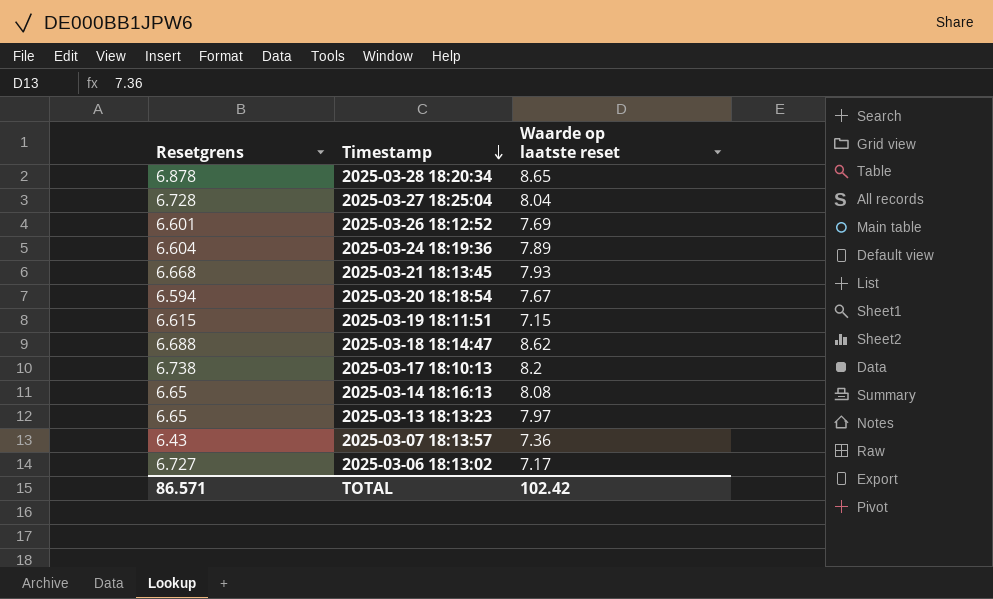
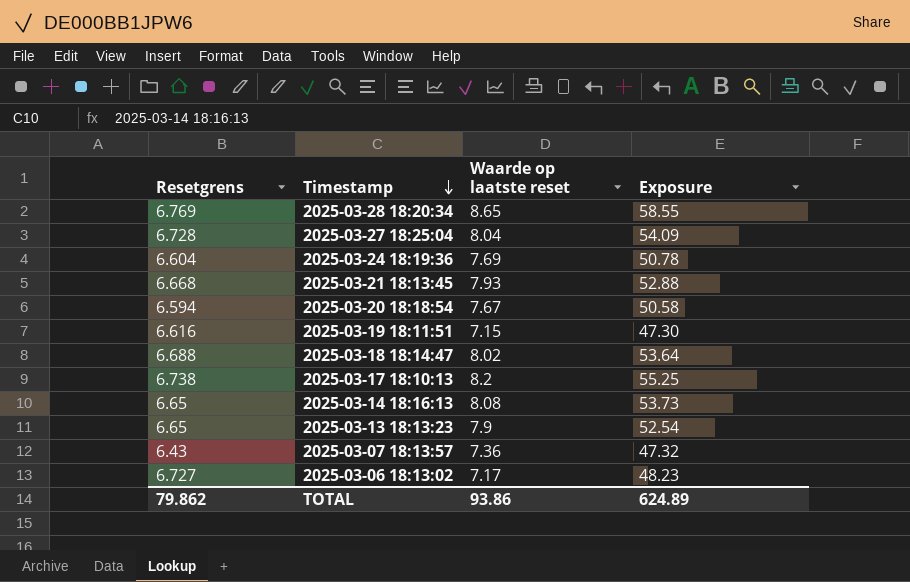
column Exposure | formula: none -> [Resetgrens] * [Waarde op laatste reset]
row 2025-03-26 18:12:52: 6.601 | 7.69 -> none
2025-03-28 18:20:34 | Resetgrens: 6.878 -> 6.769
2025-03-24 18:19:36 | Waarde op laatste reset: 7.89 -> 7.69
2025-03-19 18:11:51 | Resetgrens: 6.615 -> 6.616
2025-03-18 18:14:47 | Waarde op laatste reset: 8.62 -> 8.02
2025-03-13 18:13:23 | Waarde op laatste reset: 7.97 -> 7.9
TOTAL | Resetgrens: 86.571 -> 79.862
TOTAL | Waarde op laatste reset: 102.42 -> 93.86

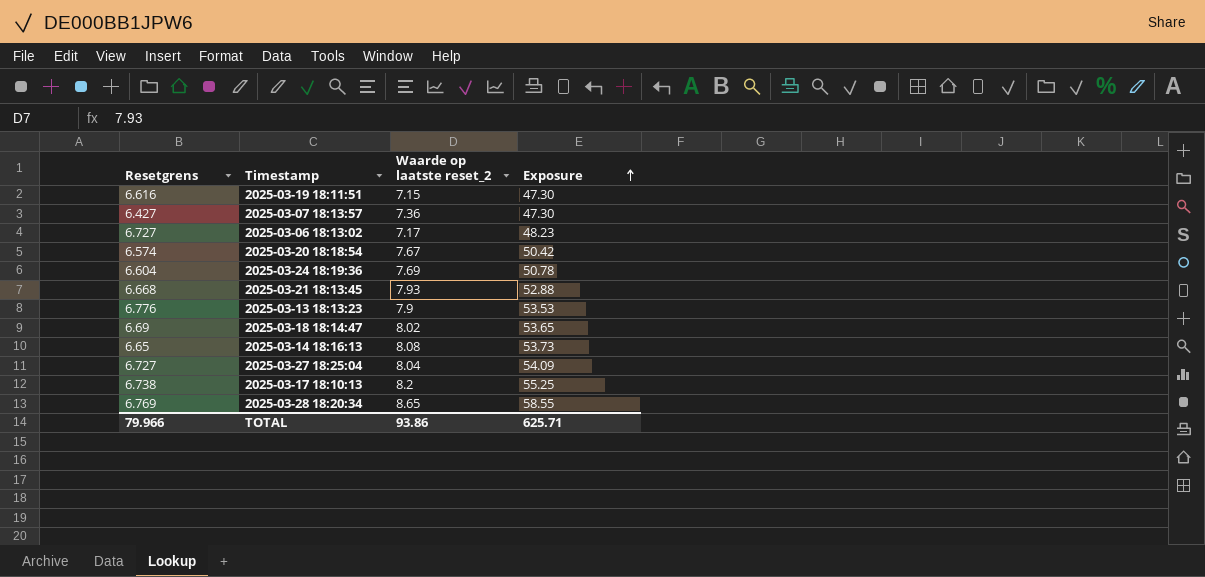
row order: Timestamp descending -> Exposure ascending
column name: Waarde op laatste reset -> Waarde op laatste reset_2
2025-03-07 18:13:57 | Resetgrens: 6.43 -> 6.427
2025-03-07 18:13:57 | Exposure: 47.32 -> 47.30
2025-03-20 18:18:54 | Resetgrens: 6.594 -> 6.574
2025-03-20 18:18:54 | Exposure: 50.58 -> 50.42
2025-03-13 18:13:23 | Resetgrens: 6.65 -> 6.776
2025-03-13 18:13:23 | Exposure: 52.54 -> 53.53
2025-03-18 18:14:47 | Resetgrens: 6.688 -> 6.69
2025-03-18 18:14:47 | Exposure: 53.64 -> 53.65
2025-03-27 18:25:04 | Resetgrens: 6.728 -> 6.727
TOTAL | Resetgrens: 79.862 -> 79.966
TOTAL | Exposure: 624.89 -> 625.71

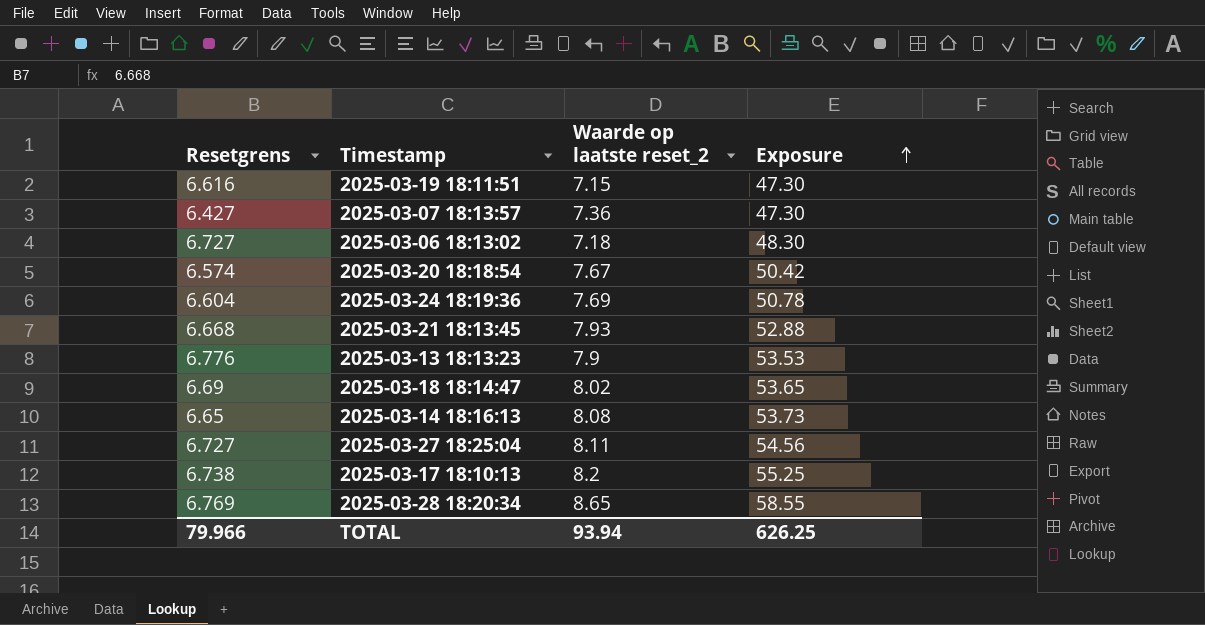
2025-03-06 18:13:02 | Waarde op laatste reset_2: 7.17 -> 7.18
2025-03-06 18:13:02 | Exposure: 48.23 -> 48.30
2025-03-27 18:25:04 | Waarde op laatste reset_2: 8.04 -> 8.11
2025-03-27 18:25:04 | Exposure: 54.09 -> 54.56
TOTAL | Waarde op laatste reset_2: 93.86 -> 93.94
TOTAL | Exposure: 625.71 -> 626.25

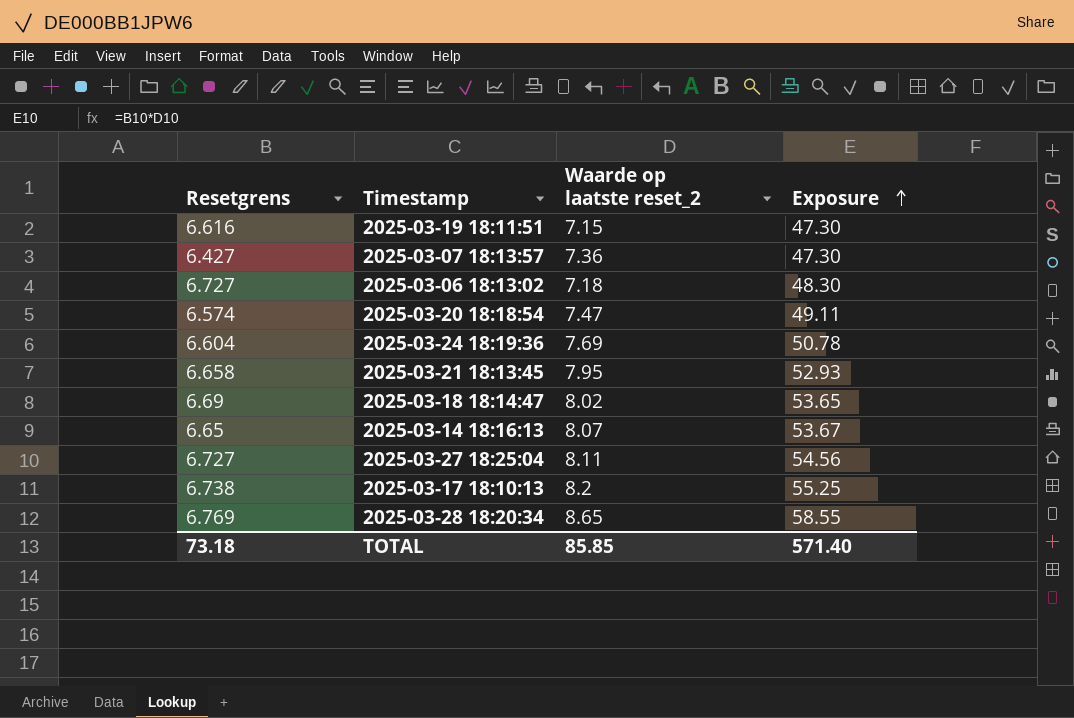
row 2025-03-13 18:13:23: 6.776 | 7.9 | 53.53 -> none
2025-03-20 18:18:54 | Waarde op laatste reset_2: 7.67 -> 7.47
2025-03-20 18:18:54 | Exposure: 50.42 -> 49.11
2025-03-21 18:13:45 | Resetgrens: 6.668 -> 6.658
2025-03-21 18:13:45 | Waarde op laatste reset_2: 7.93 -> 7.95
2025-03-21 18:13:45 | Exposure: 52.88 -> 52.93
2025-03-14 18:16:13 | Waarde op laatste reset_2: 8.08 -> 8.07
2025-03-14 18:16:13 | Exposure: 53.73 -> 53.67
TOTAL | Resetgrens: 79.966 -> 73.18
TOTAL | Waarde op laatste reset_2: 93.94 -> 85.85
TOTAL | Exposure: 626.25 -> 571.40

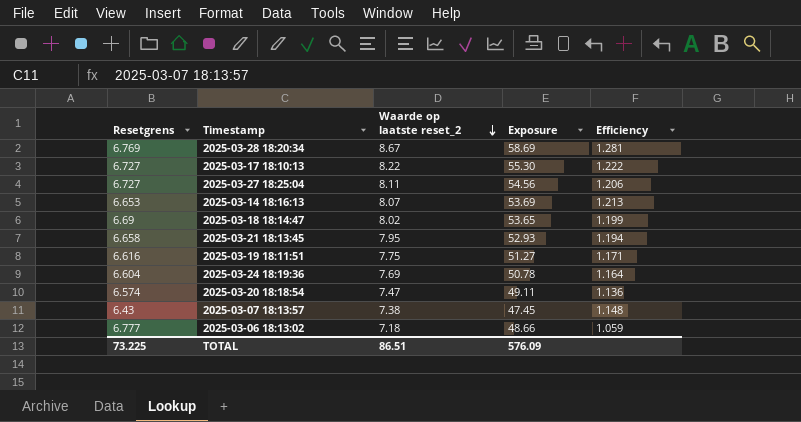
row order: Exposure ascending -> Waarde op laatste reset_2 descending
column Efficiency | formula: none -> [Waarde op laatste reset_2] / [Resetgrens]
2025-03-28 18:20:34 | Waarde op laatste reset_2: 8.65 -> 8.67
2025-03-28 18:20:34 | Exposure: 58.55 -> 58.69
2025-03-17 18:10:13 | Resetgrens: 6.738 -> 6.727
2025-03-17 18:10:13 | Waarde op laatste reset_2: 8.2 -> 8.22
2025-03-17 18:10:13 | Exposure: 55.25 -> 55.30
2025-03-14 18:16:13 | Resetgrens: 6.65 -> 6.653
2025-03-14 18:16:13 | Exposure: 53.67 -> 53.69
2025-03-19 18:11:51 | Waarde op laatste reset_2: 7.15 -> 7.75
2025-03-19 18:11:51 | Exposure: 47.30 -> 51.27
2025-03-07 18:13:57 | Resetgrens: 6.427 -> 6.43
2025-03-07 18:13:57 | Waarde op laatste reset_2: 7.36 -> 7.38
2025-03-07 18:13:57 | Exposure: 47.30 -> 47.45
2025-03-06 18:13:02 | Resetgrens: 6.727 -> 6.777
2025-03-06 18:13:02 | Exposure: 48.30 -> 48.66
TOTAL | Resetgrens: 73.18 -> 73.225
TOTAL | Waarde op laatste reset_2: 85.85 -> 86.51
TOTAL | Exposure: 571.40 -> 576.09

